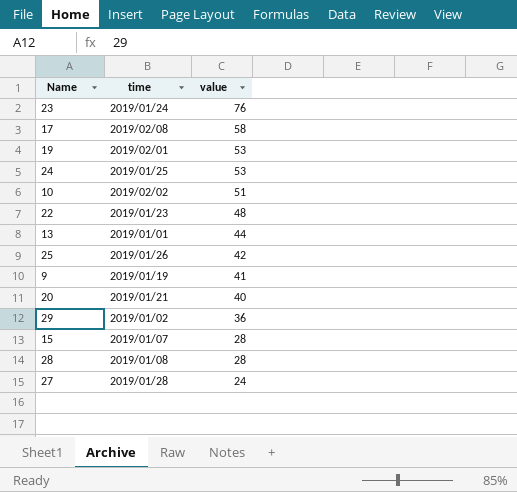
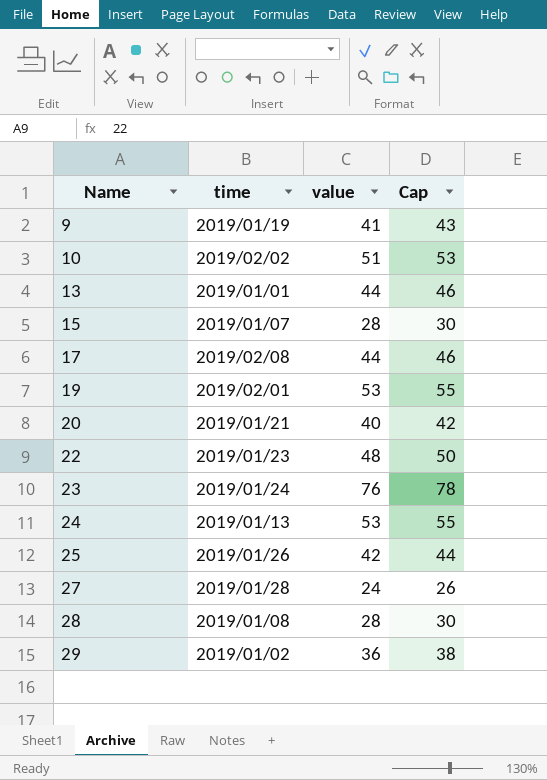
row order: value descending -> Name ascending
column Cap | formula: none -> [value] + 2
17 | value: 58 -> 44
24 | time: 2019/01/25 -> 2019/01/13

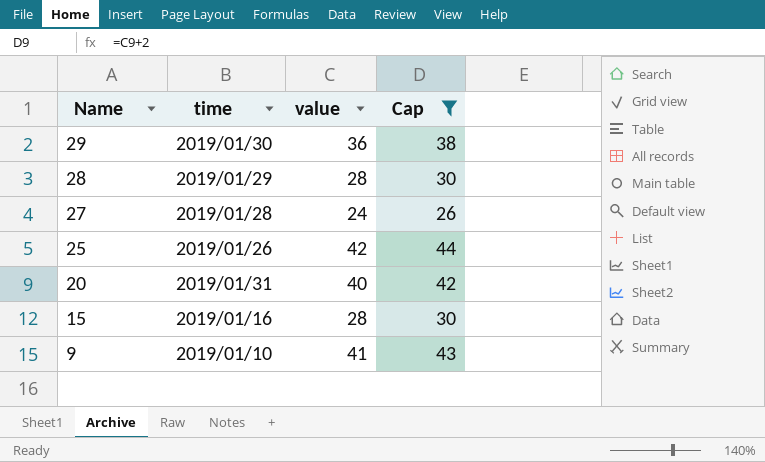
filter: none -> Cap <= 44
row order: Name ascending -> Name descending
29 | time: 2019/01/02 -> 2019/01/30
28 | time: 2019/01/08 -> 2019/01/29
20 | time: 2019/01/21 -> 2019/01/31
15 | time: 2019/01/07 -> 2019/01/16
9 | time: 2019/01/19 -> 2019/01/10

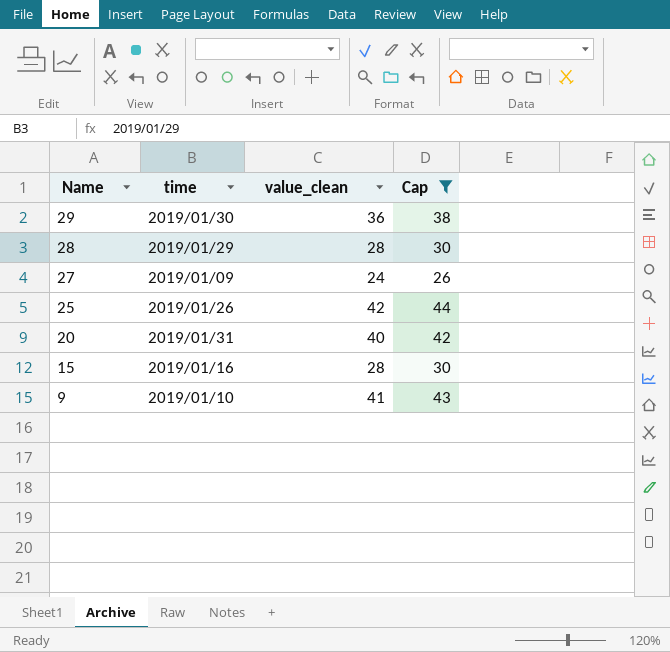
column name: value -> value_clean
27 | time: 2019/01/28 -> 2019/01/09

